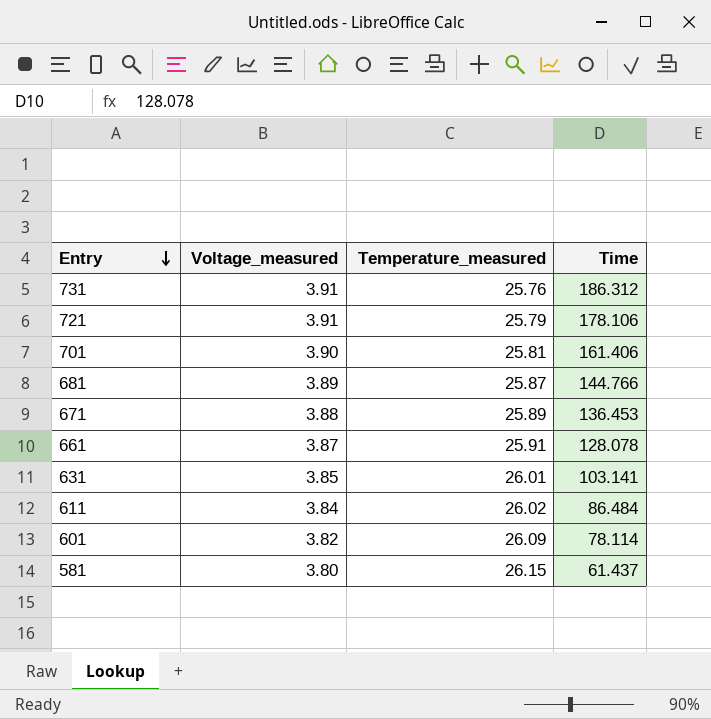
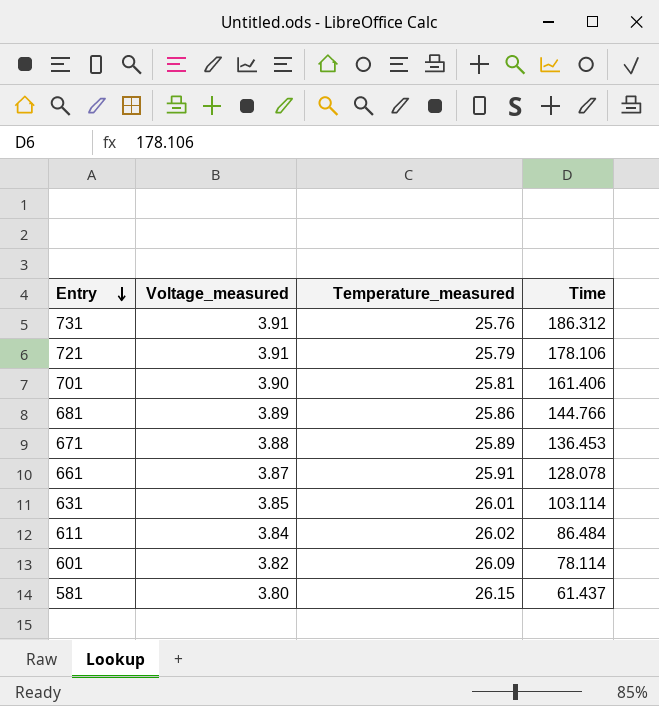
681 | Temperature_measured: 25.87 -> 25.86
631 | Time: 103.141 -> 103.114

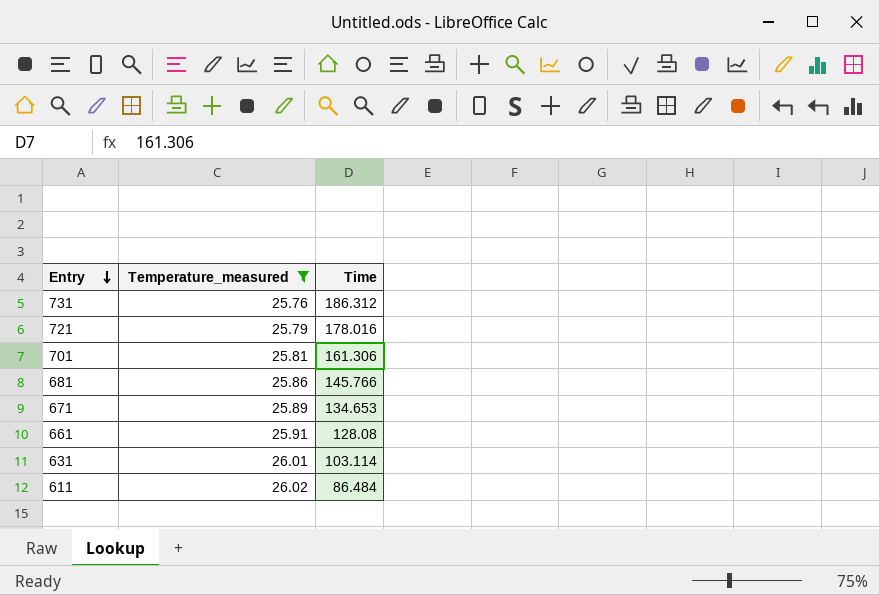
filter: none -> Temperature_measured <= 26.02
column Voltage_measured | position: 2 -> none
721 | Time: 178.106 -> 178.016
701 | Time: 161.406 -> 161.306
681 | Time: 144.766 -> 145.766
671 | Time: 136.453 -> 134.653
661 | Time: 128.078 -> 128.08

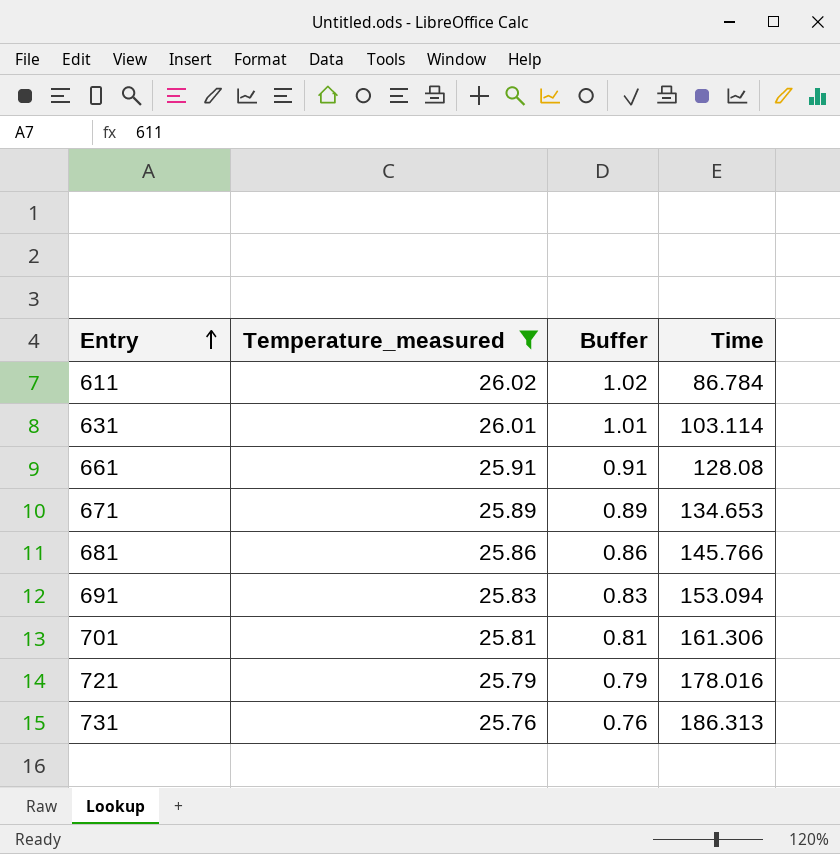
row order: Entry descending -> Entry ascending
column Buffer | formula: none -> [Temperature_measured] - 25
611 | Time: 86.484 -> 86.784
row 691: none -> 25.83 | 0.83 | 153.094
731 | Time: 186.312 -> 186.313

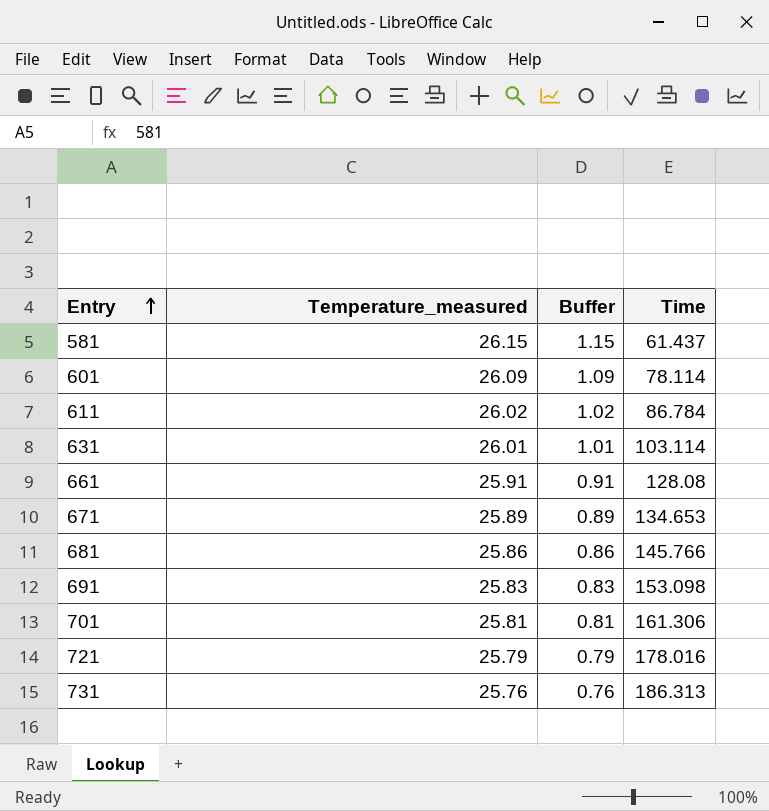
filter: Temperature_measured <= 26.02 -> none
691 | Time: 153.094 -> 153.098

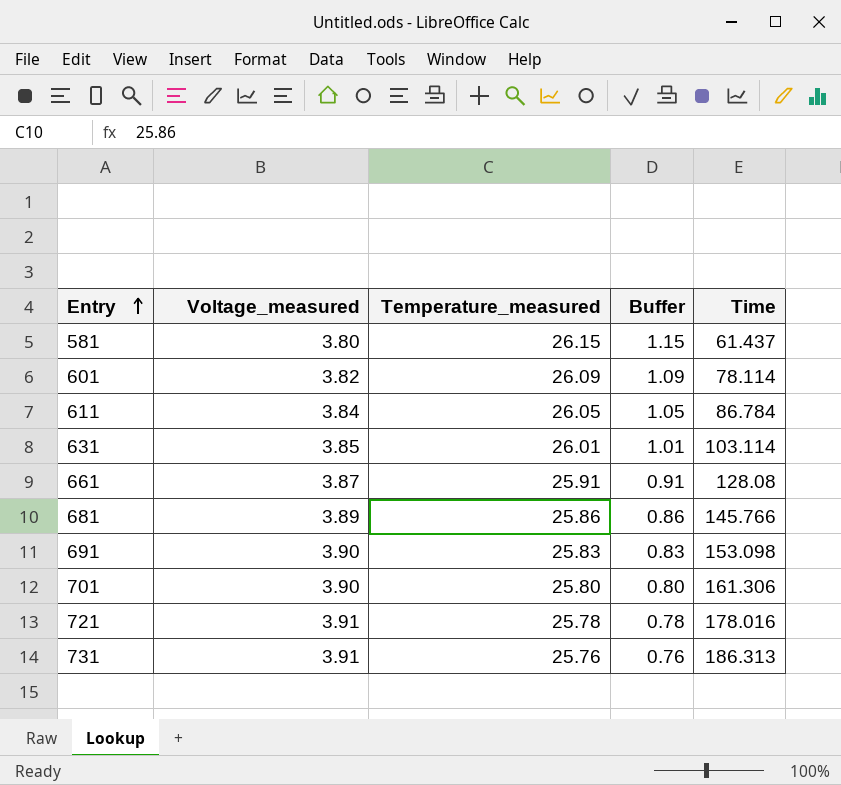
column Voltage_measured | position: none -> 2
row 671: 25.89 | 0.89 | 134.653 -> none
611 | Temperature_measured: 26.02 -> 26.05
611 | Buffer: 1.02 -> 1.05
701 | Temperature_measured: 25.81 -> 25.80
701 | Buffer: 0.81 -> 0.80
721 | Temperature_measured: 25.79 -> 25.78
721 | Buffer: 0.79 -> 0.78

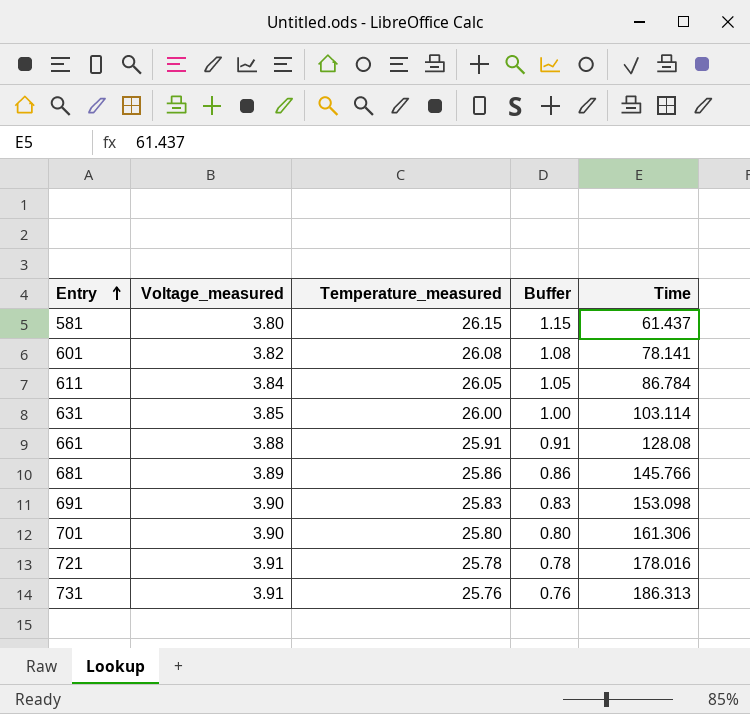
601 | Temperature_measured: 26.09 -> 26.08
601 | Buffer: 1.09 -> 1.08
601 | Time: 78.114 -> 78.141
631 | Temperature_measured: 26.01 -> 26.00
631 | Buffer: 1.01 -> 1.00
661 | Voltage_measured: 3.87 -> 3.88

